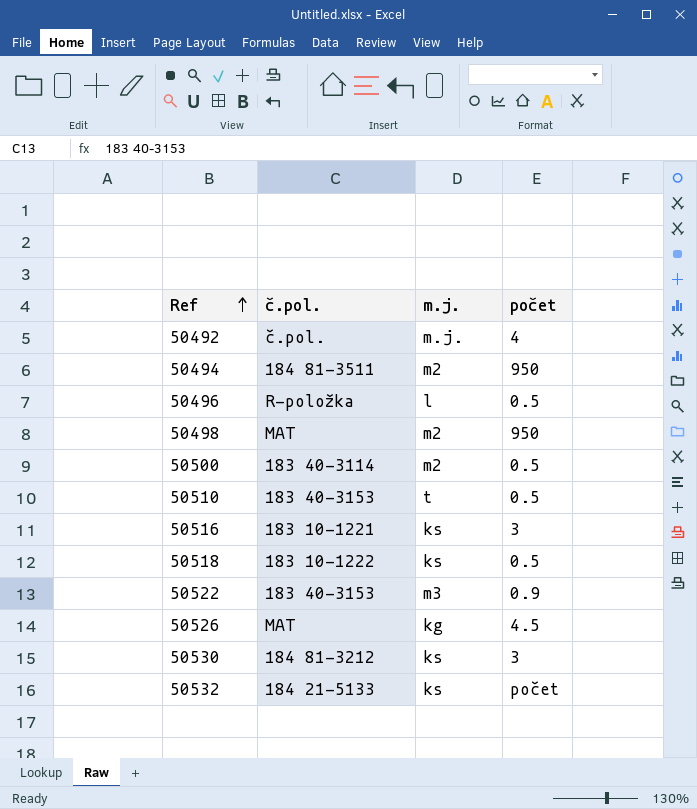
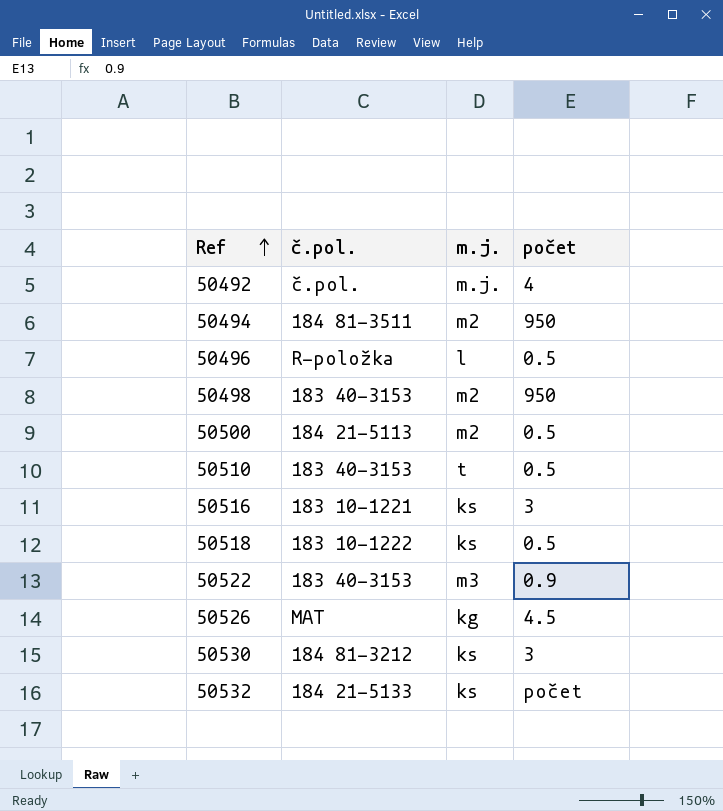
50498 | č.pol.: MAT -> 183 40-3153
50500 | č.pol.: 183 40-3114 -> 184 21-5113

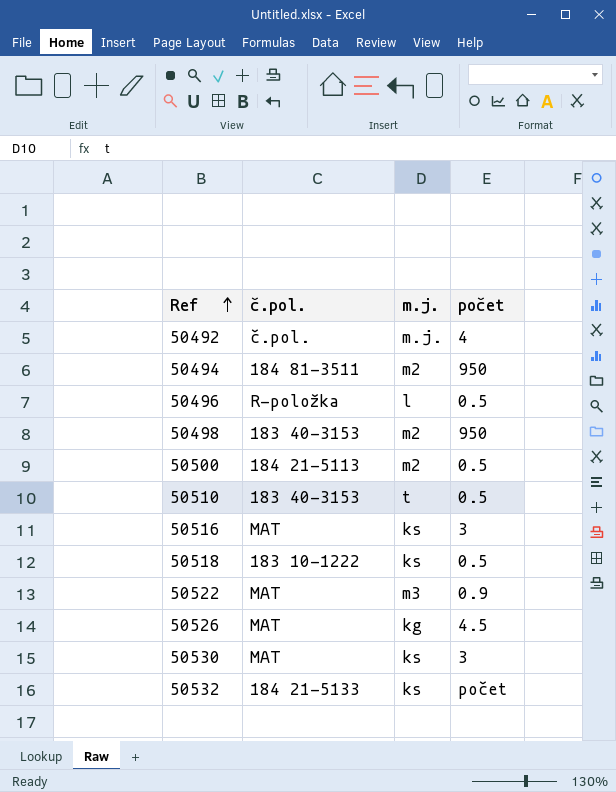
50516 | č.pol.: 183 10-1221 -> MAT
50522 | č.pol.: 183 40-3153 -> MAT
50530 | č.pol.: 184 81-3212 -> MAT

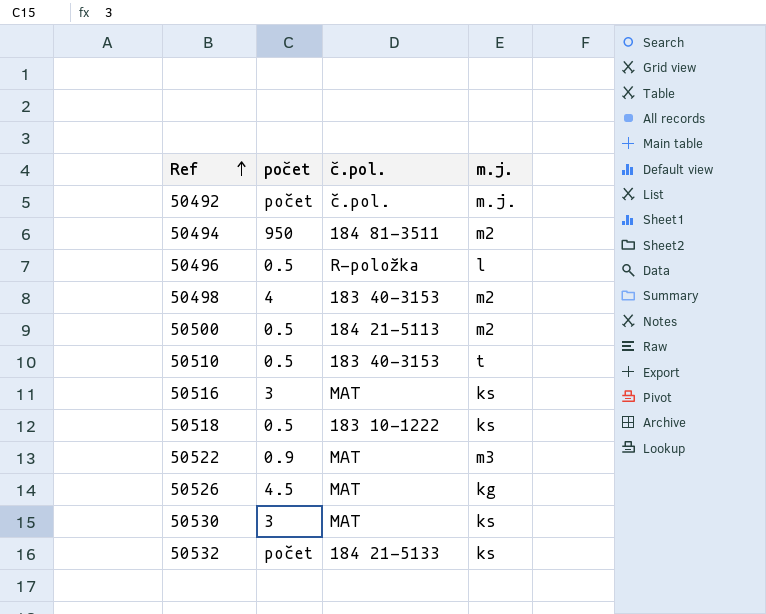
column počet | position: 4 -> 2
50492 | počet: 4 -> počet
50498 | počet: 950 -> 4

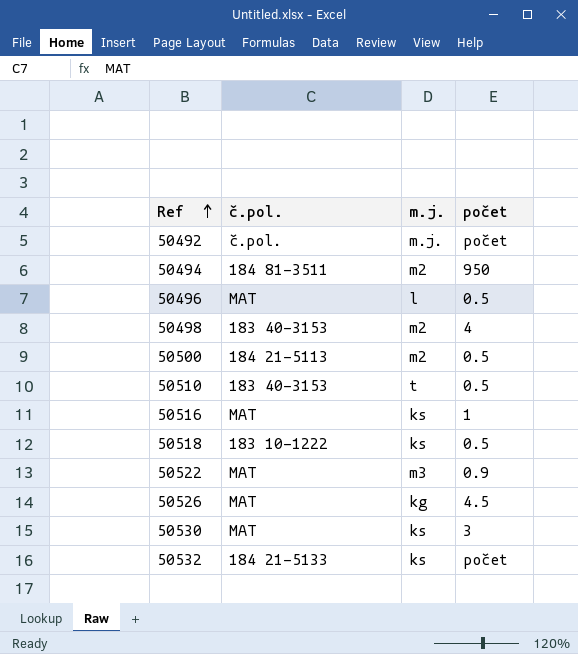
column počet | position: 2 -> 4
50496 | č.pol.: R-položka -> MAT
50516 | počet: 3 -> 1

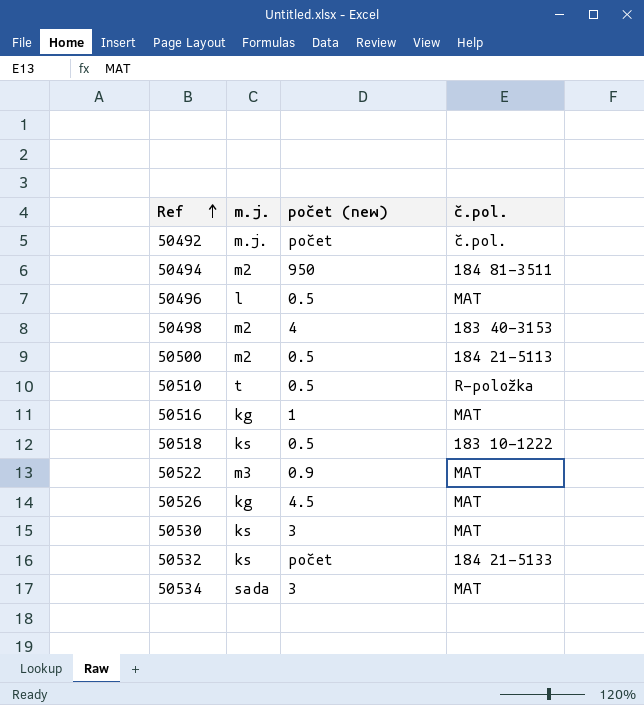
column name: počet -> počet (new)
column č.pol. | position: 2 -> 4
50510 | č.pol.: 183 40-3153 -> R-položka
50516 | m.j.: ks -> kg
row 50534: none -> sada | 3 | MAT

